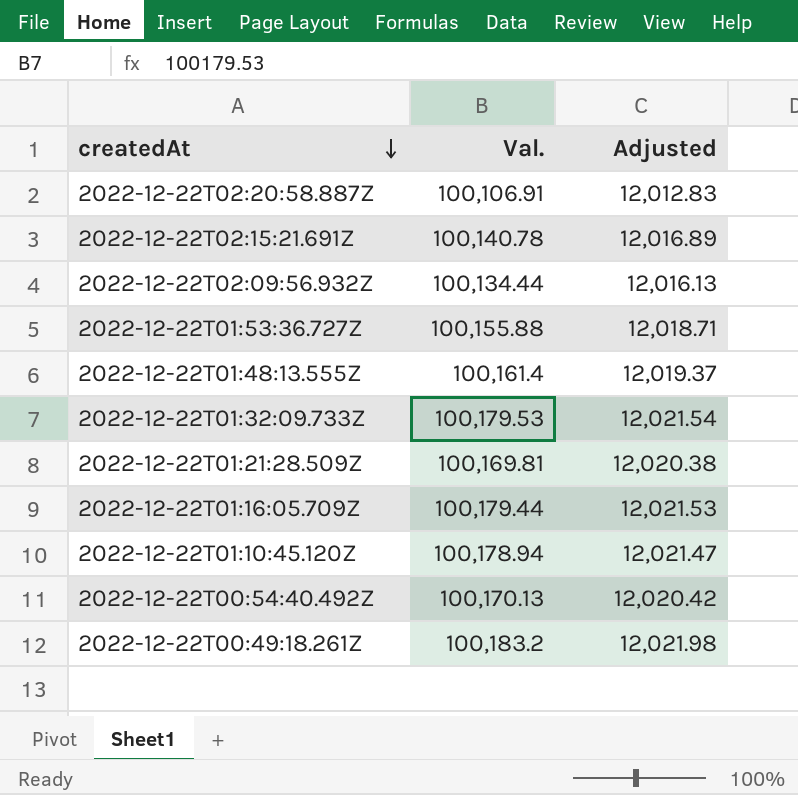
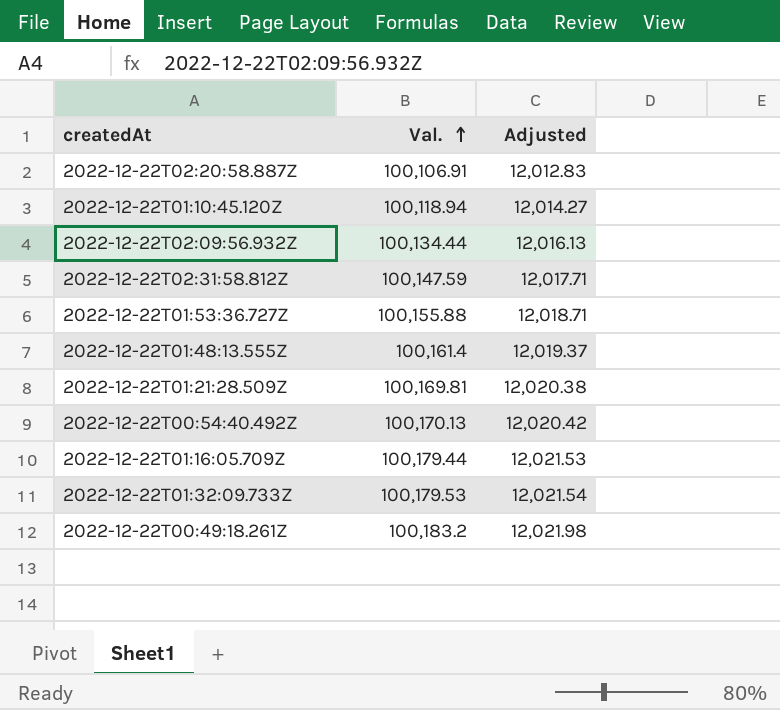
row order: createdAt descending -> Val. ascending
row 2022-12-22T02:15:21.691Z: 100,140.78 | 12,016.89 -> none
2022-12-22T01:10:45.120Z | Val.: 100,178.94 -> 100,118.94
2022-12-22T01:10:45.120Z | Adjusted: 12,021.47 -> 12,014.27
row 2022-12-22T02:31:58.812Z: none -> 100,147.59 | 12,017.71

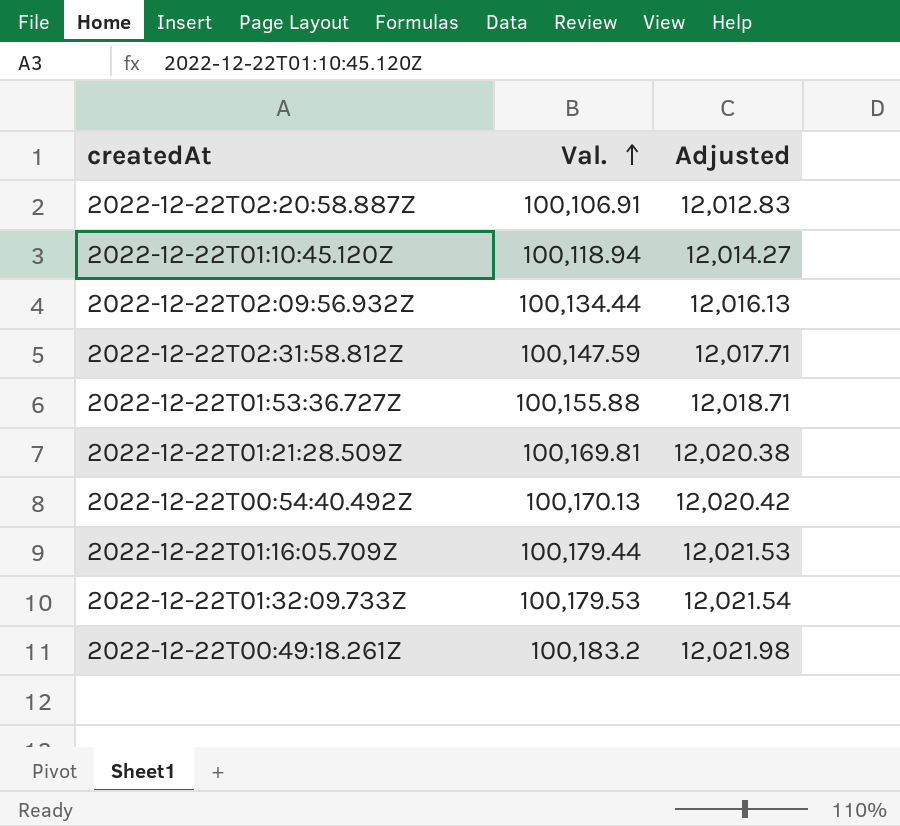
row 2022-12-22T01:48:13.555Z: 100,161.4 | 12,019.37 -> none

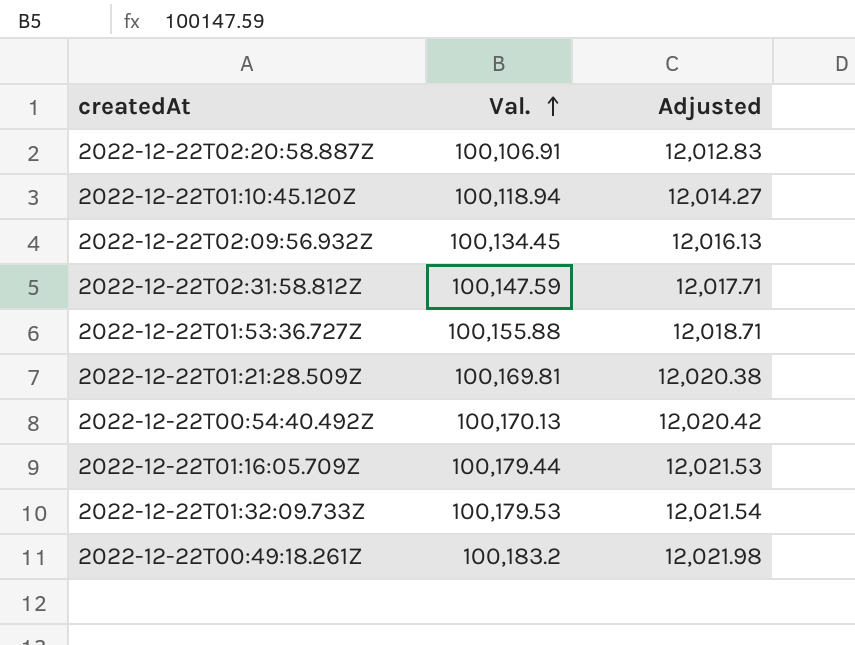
2022-12-22T02:09:56.932Z | Val.: 100,134.44 -> 100,134.45

